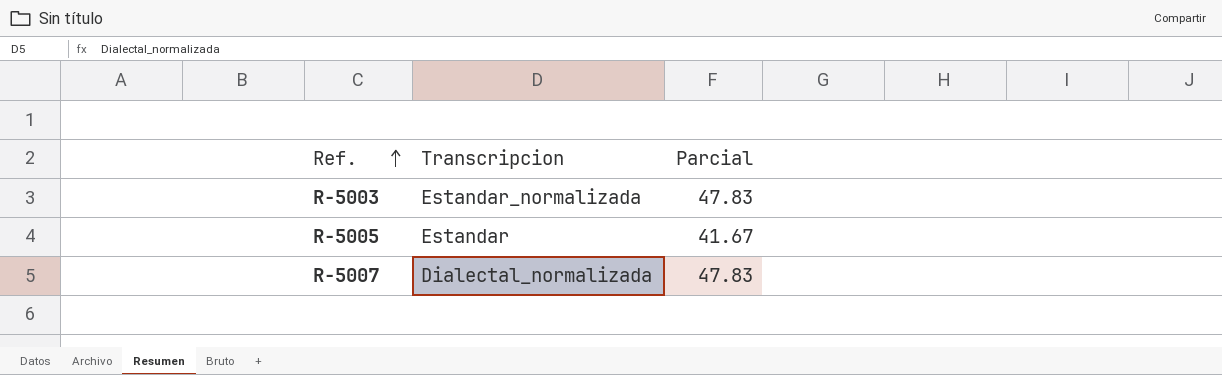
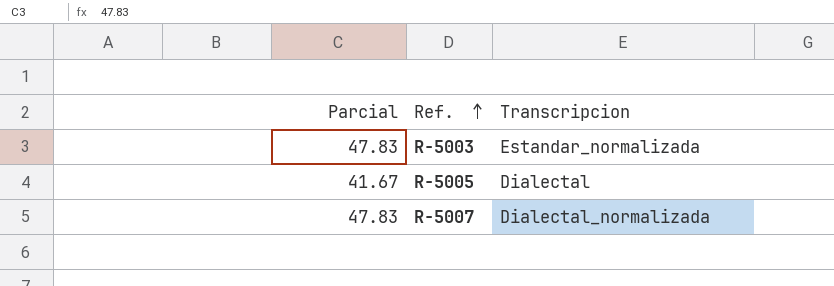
column Parcial | position: 3 -> 1
R-5005 | Transcripcion: Estandar -> Dialectal

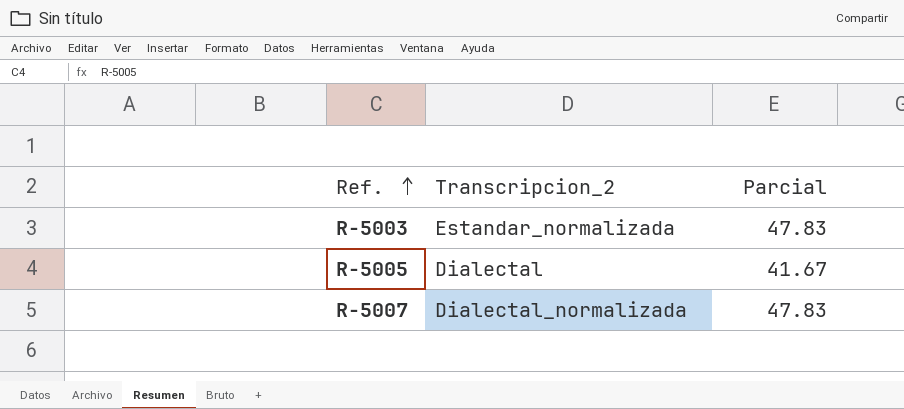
column name: Transcripcion -> Transcripcion_2
column Parcial | position: 1 -> 3

